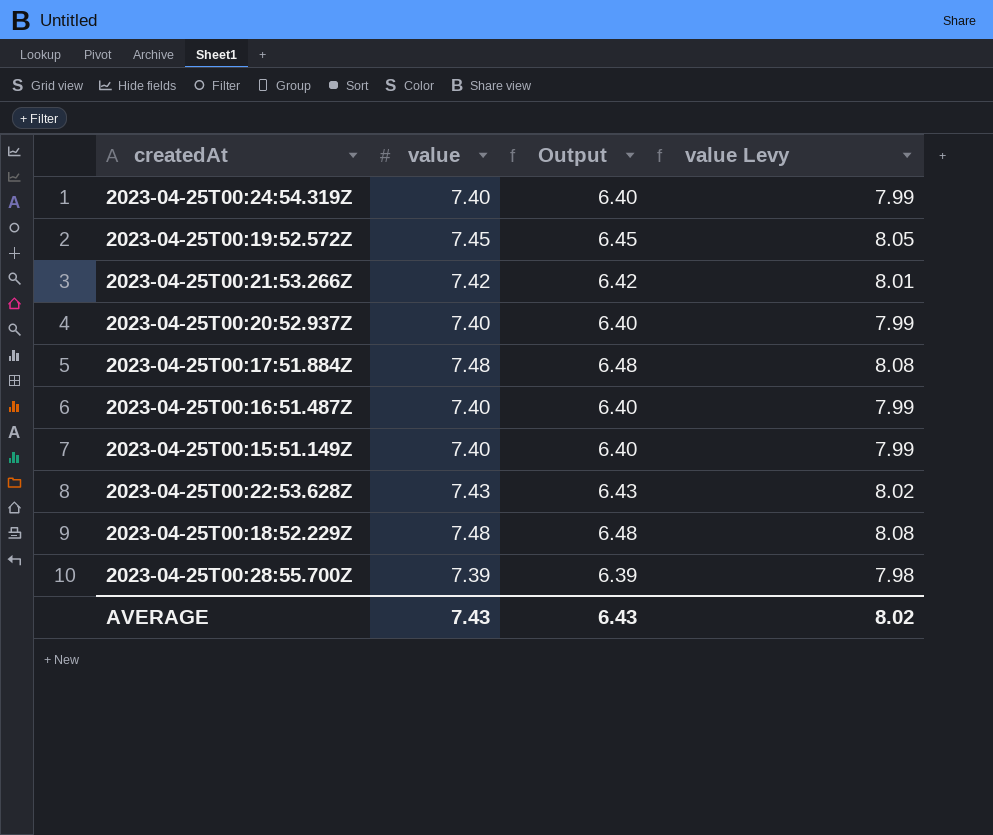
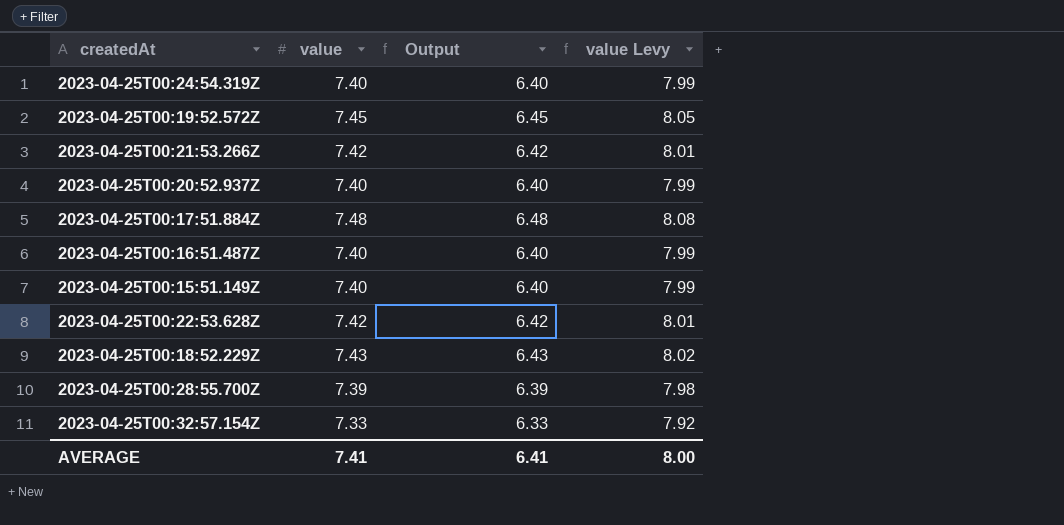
2023-04-25T00:22:53.628Z | value: 7.43 -> 7.42
2023-04-25T00:22:53.628Z | Output: 6.43 -> 6.42
2023-04-25T00:22:53.628Z | value Levy: 8.02 -> 8.01
2023-04-25T00:18:52.229Z | value: 7.48 -> 7.43
2023-04-25T00:18:52.229Z | Output: 6.48 -> 6.43
2023-04-25T00:18:52.229Z | value Levy: 8.08 -> 8.02
row 2023-04-25T00:32:57.154Z: none -> 7.33 | 6.33 | 7.92
AVERAGE | value: 7.43 -> 7.41
AVERAGE | Output: 6.43 -> 6.41
AVERAGE | value Levy: 8.02 -> 8.00

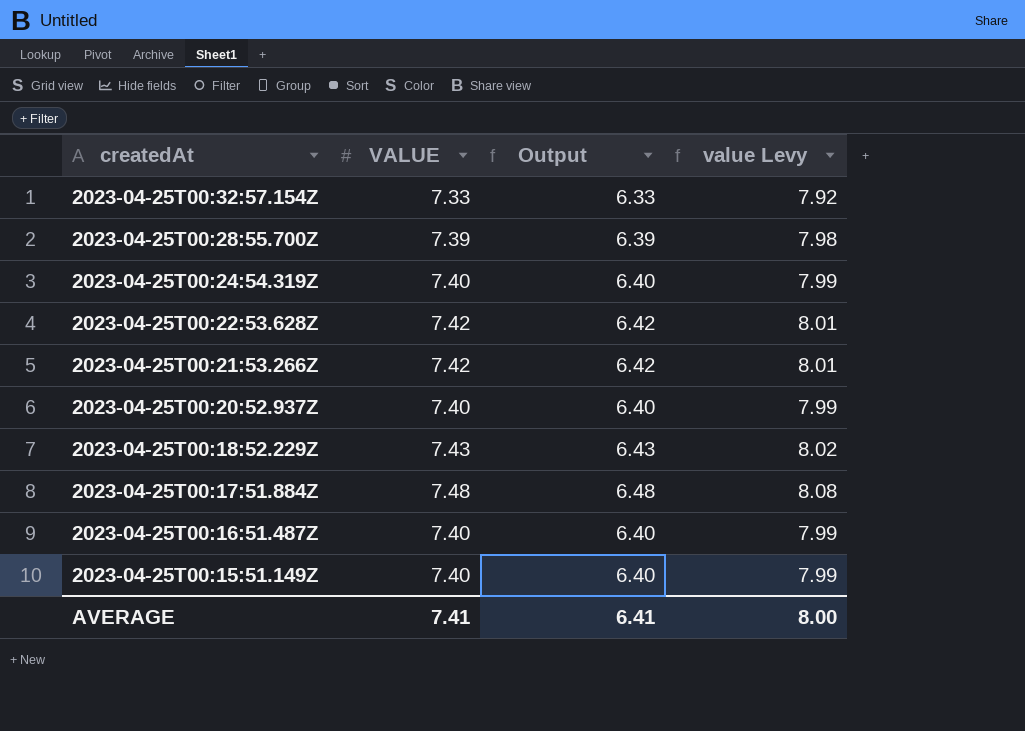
row order: none -> createdAt descending
column name: value -> VALUE
row 2023-04-25T00:19:52.572Z: 7.45 | 6.45 | 8.05 -> none

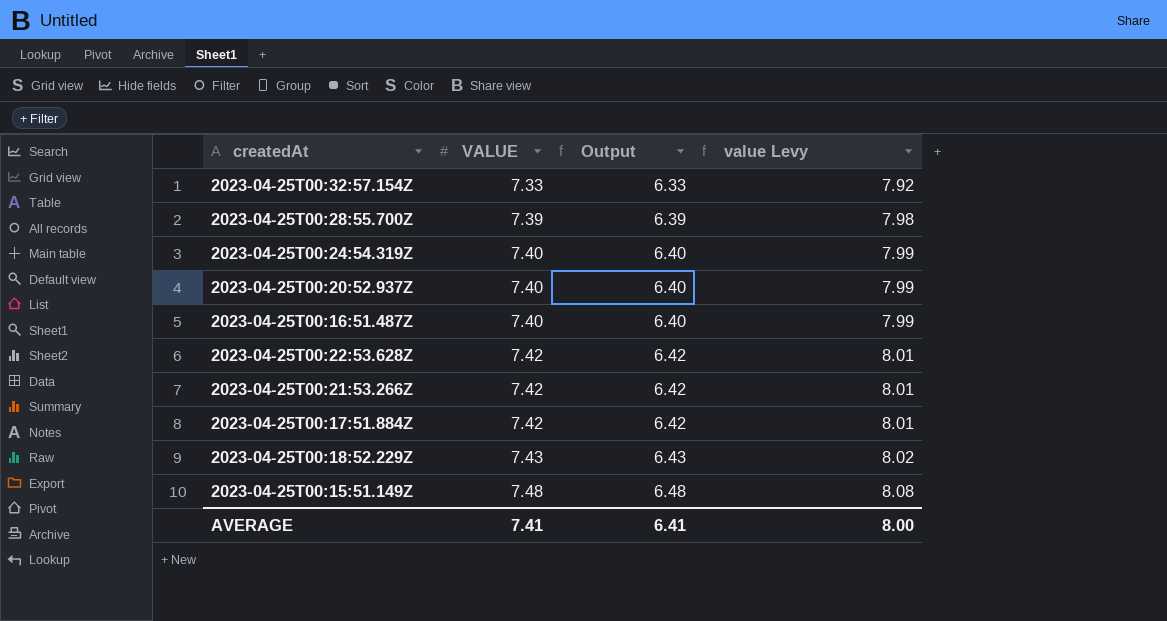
row order: createdAt descending -> VALUE ascending
2023-04-25T00:17:51.884Z | VALUE: 7.48 -> 7.42
2023-04-25T00:17:51.884Z | Output: 6.48 -> 6.42
2023-04-25T00:17:51.884Z | value Levy: 8.08 -> 8.01
2023-04-25T00:15:51.149Z | VALUE: 7.40 -> 7.48
2023-04-25T00:15:51.149Z | Output: 6.40 -> 6.48
2023-04-25T00:15:51.149Z | value Levy: 7.99 -> 8.08

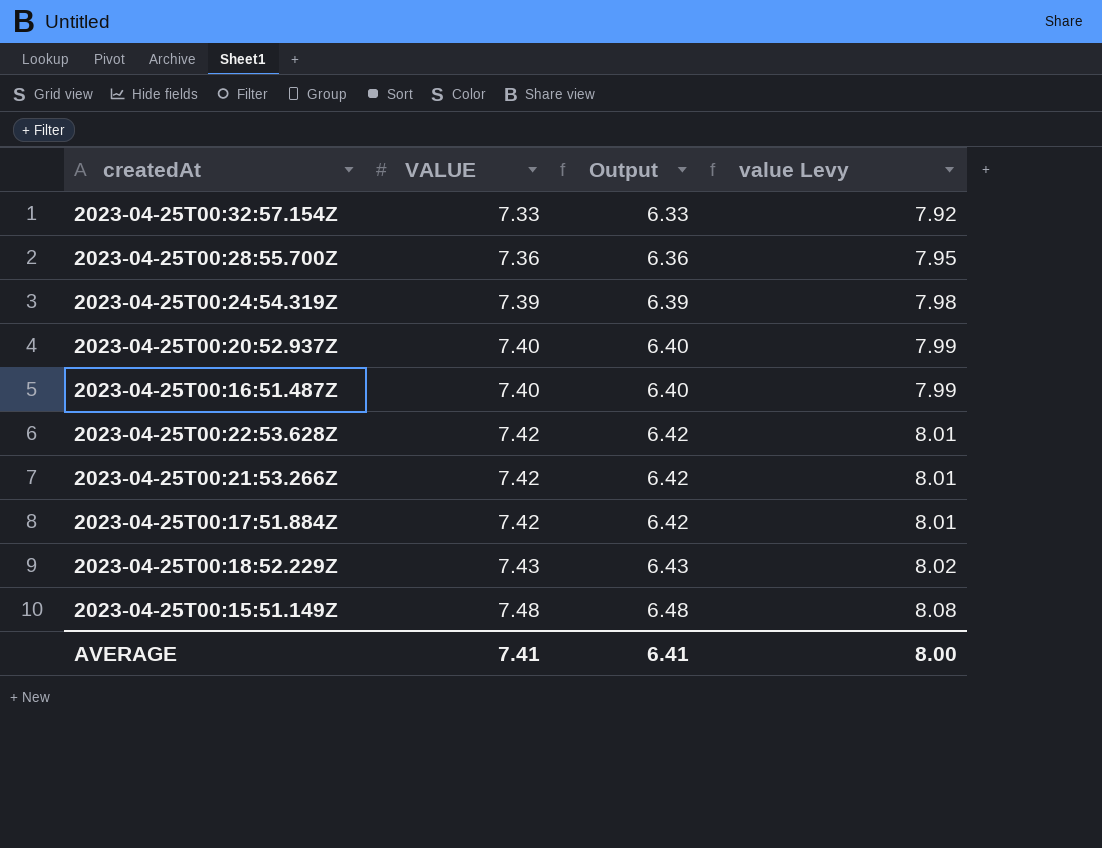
2023-04-25T00:28:55.700Z | VALUE: 7.39 -> 7.36
2023-04-25T00:28:55.700Z | Output: 6.39 -> 6.36
2023-04-25T00:28:55.700Z | value Levy: 7.98 -> 7.95
2023-04-25T00:24:54.319Z | VALUE: 7.40 -> 7.39
2023-04-25T00:24:54.319Z | Output: 6.40 -> 6.39
2023-04-25T00:24:54.319Z | value Levy: 7.99 -> 7.98

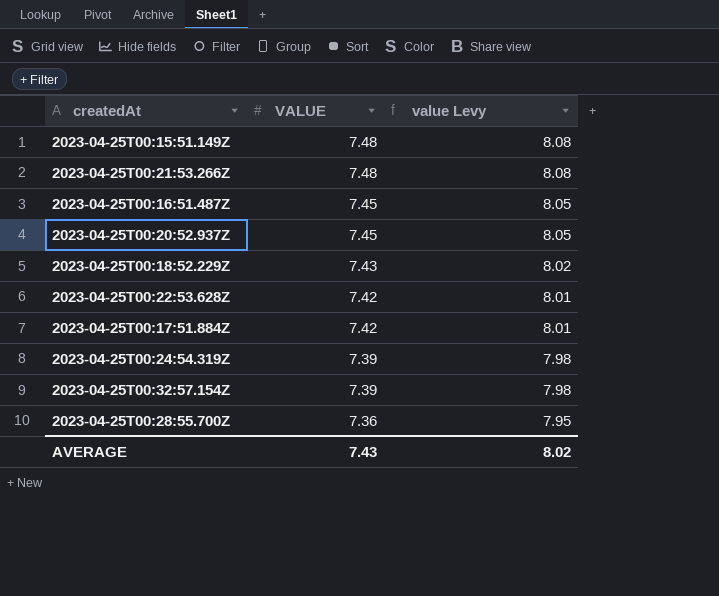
row order: VALUE ascending -> VALUE descending
column Output | formula: [VALUE] - 1 -> none
2023-04-25T00:21:53.266Z | VALUE: 7.42 -> 7.48
2023-04-25T00:21:53.266Z | value Levy: 8.01 -> 8.08
2023-04-25T00:16:51.487Z | VALUE: 7.40 -> 7.45
2023-04-25T00:16:51.487Z | value Levy: 7.99 -> 8.05
2023-04-25T00:20:52.937Z | VALUE: 7.40 -> 7.45
2023-04-25T00:20:52.937Z | value Levy: 7.99 -> 8.05
2023-04-25T00:32:57.154Z | VALUE: 7.33 -> 7.39
2023-04-25T00:32:57.154Z | value Levy: 7.92 -> 7.98
AVERAGE | VALUE: 7.41 -> 7.43
AVERAGE | value Levy: 8.00 -> 8.02

